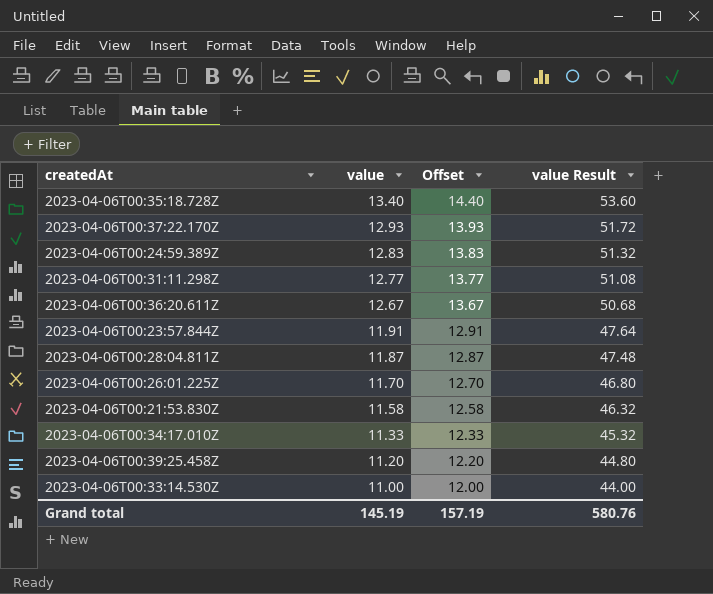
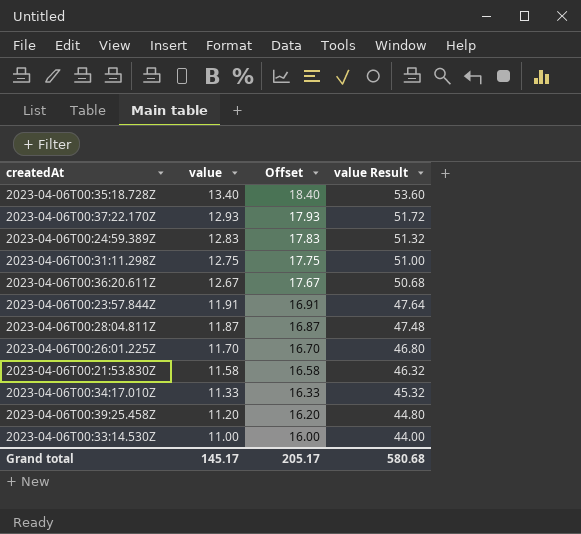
column Offset | formula: [value] + 1 -> [value] + 5
2023-04-06T00:31:11.298Z | value: 12.77 -> 12.75
2023-04-06T00:31:11.298Z | value Result: 51.08 -> 51.00
Grand total | value: 145.19 -> 145.17
Grand total | Offset: 157.19 -> 205.17
Grand total | value Result: 580.76 -> 580.68

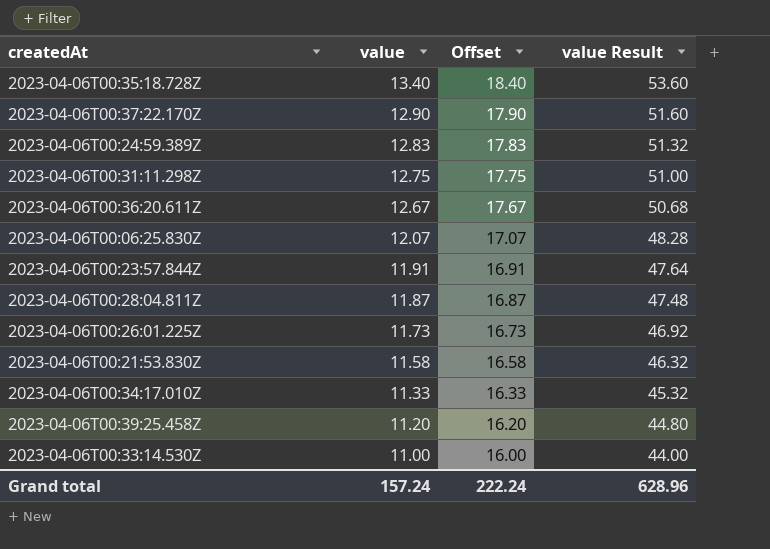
2023-04-06T00:37:22.170Z | value: 12.93 -> 12.90
2023-04-06T00:37:22.170Z | Offset: 17.93 -> 17.90
2023-04-06T00:37:22.170Z | value Result: 51.72 -> 51.60
row 2023-04-06T00:06:25.830Z: none -> 12.07 | 17.07 | 48.28
2023-04-06T00:26:01.225Z | value: 11.70 -> 11.73
2023-04-06T00:26:01.225Z | Offset: 16.70 -> 16.73
2023-04-06T00:26:01.225Z | value Result: 46.80 -> 46.92
Grand total | value: 145.17 -> 157.24
Grand total | Offset: 205.17 -> 222.24
Grand total | value Result: 580.68 -> 628.96

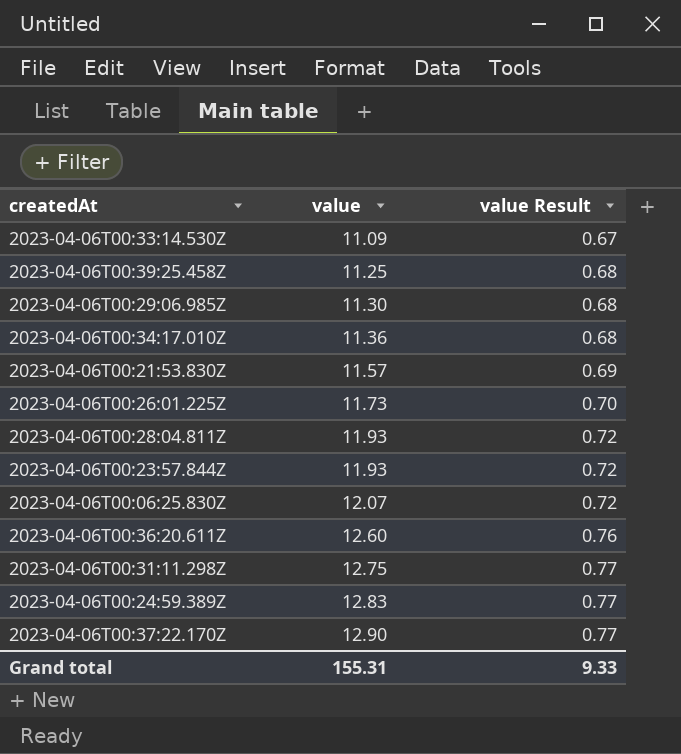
row order: value descending -> value ascending
column Offset | formula: [value] + 5 -> none
column value Result | formula: [value] * 4 -> [value] * 0.06
row 2023-04-06T00:35:18.728Z: 13.40 | 18.40 | 53.60 -> none
2023-04-06T00:33:14.530Z | value: 11.00 -> 11.09
2023-04-06T00:39:25.458Z | value: 11.20 -> 11.25
row 2023-04-06T00:29:06.985Z: none -> 11.30 | 0.68
2023-04-06T00:34:17.010Z | value: 11.33 -> 11.36
2023-04-06T00:21:53.830Z | value: 11.58 -> 11.57
2023-04-06T00:28:04.811Z | value: 11.87 -> 11.93
2023-04-06T00:23:57.844Z | value: 11.91 -> 11.93
2023-04-06T00:36:20.611Z | value: 12.67 -> 12.60
Grand total | value: 157.24 -> 155.31
Grand total | value Result: 628.96 -> 9.33

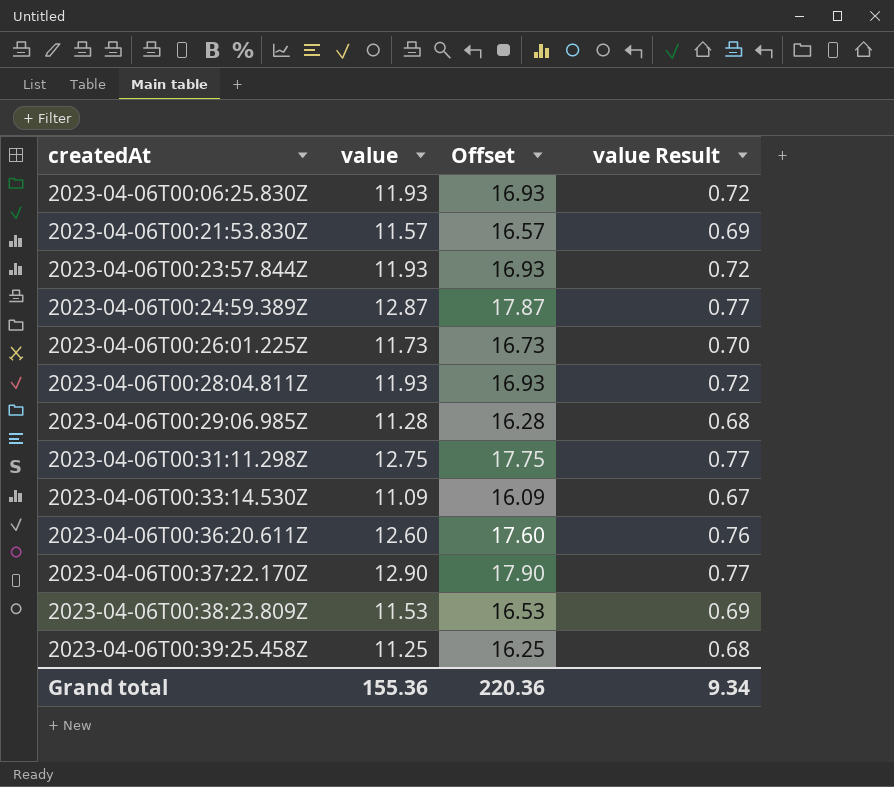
row order: value ascending -> createdAt ascending
column Offset | formula: none -> [value] + 5
row 2023-04-06T00:34:17.010Z: 11.36 | 0.68 -> none
2023-04-06T00:06:25.830Z | value: 12.07 -> 11.93
2023-04-06T00:24:59.389Z | value: 12.83 -> 12.87
2023-04-06T00:29:06.985Z | value: 11.30 -> 11.28
row 2023-04-06T00:38:23.809Z: none -> 11.53 | 16.53 | 0.69
Grand total | value: 155.31 -> 155.36
Grand total | value Result: 9.33 -> 9.34

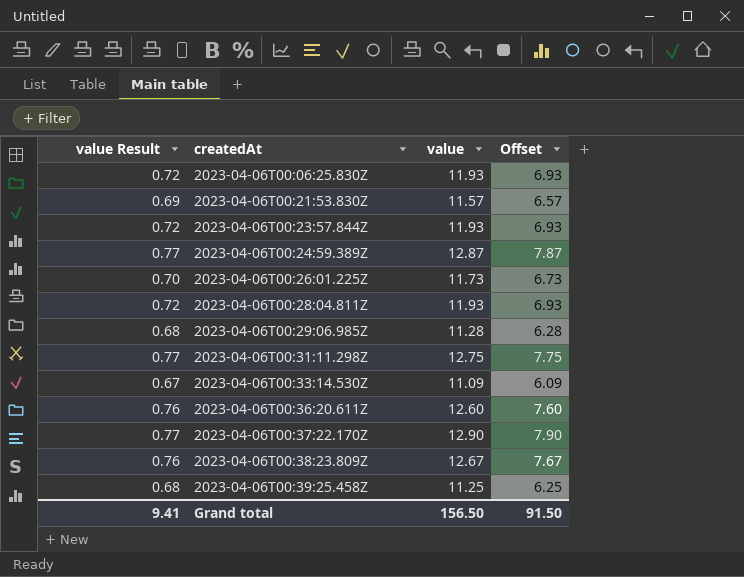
column value Result | position: 4 -> 1
column Offset | formula: [value] + 5 -> [value] - 5
2023-04-06T00:38:23.809Z | value Result: 0.69 -> 0.76
2023-04-06T00:38:23.809Z | value: 11.53 -> 12.67
Grand total | value Result: 9.34 -> 9.41
Grand total | value: 155.36 -> 156.50
Grand total | Offset: 220.36 -> 91.50

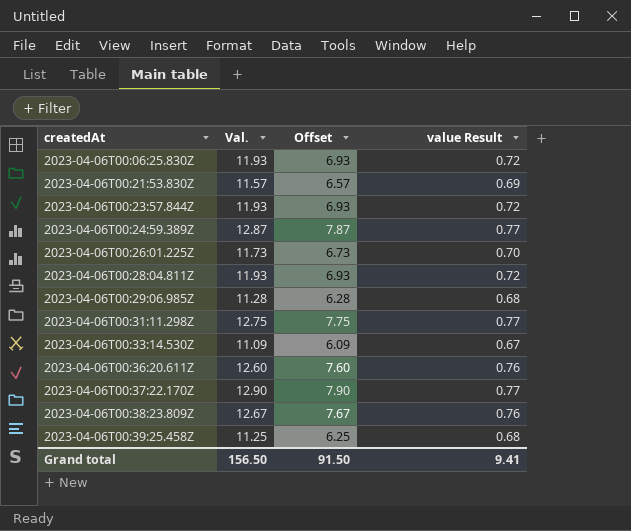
column name: value -> Val.
column value Result | position: 1 -> 4

